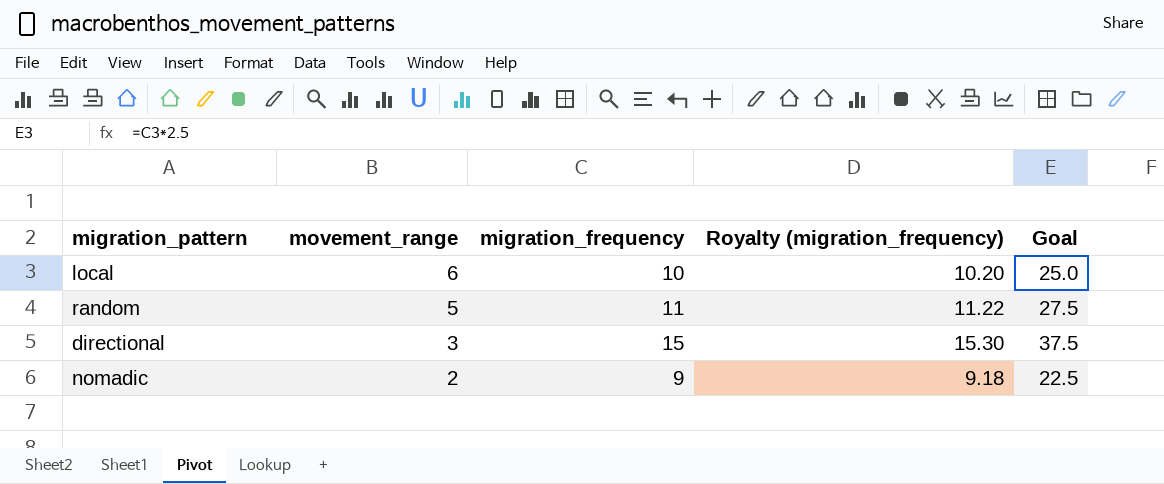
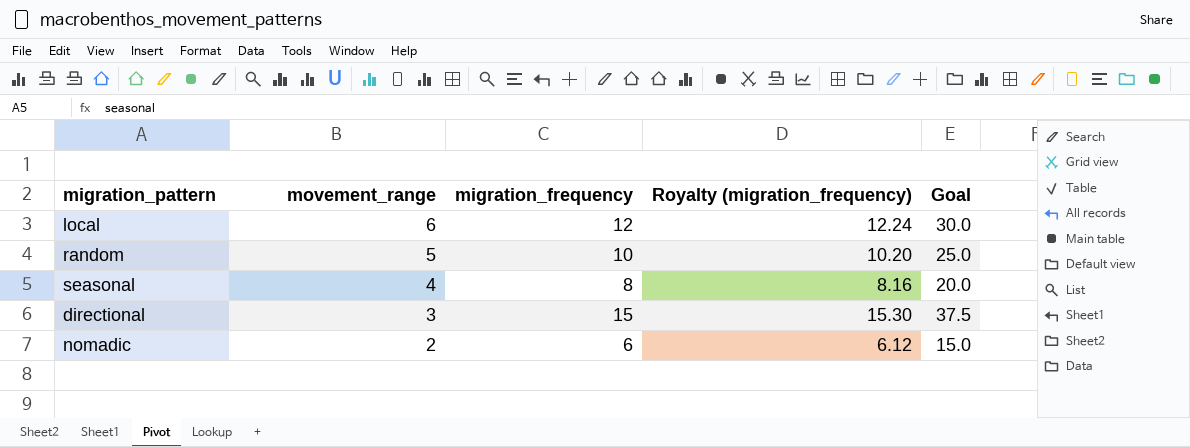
local | migration_frequency: 10 -> 12
local | Royalty (migration_frequency): 10.20 -> 12.24
local | Goal: 25.0 -> 30.0
random | migration_frequency: 11 -> 10
random | Royalty (migration_frequency): 11.22 -> 10.20
random | Goal: 27.5 -> 25.0
row seasonal: none -> 4 | 8 | 8.16 | 20.0
nomadic | migration_frequency: 9 -> 6
nomadic | Royalty (migration_frequency): 9.18 -> 6.12
nomadic | Goal: 22.5 -> 15.0

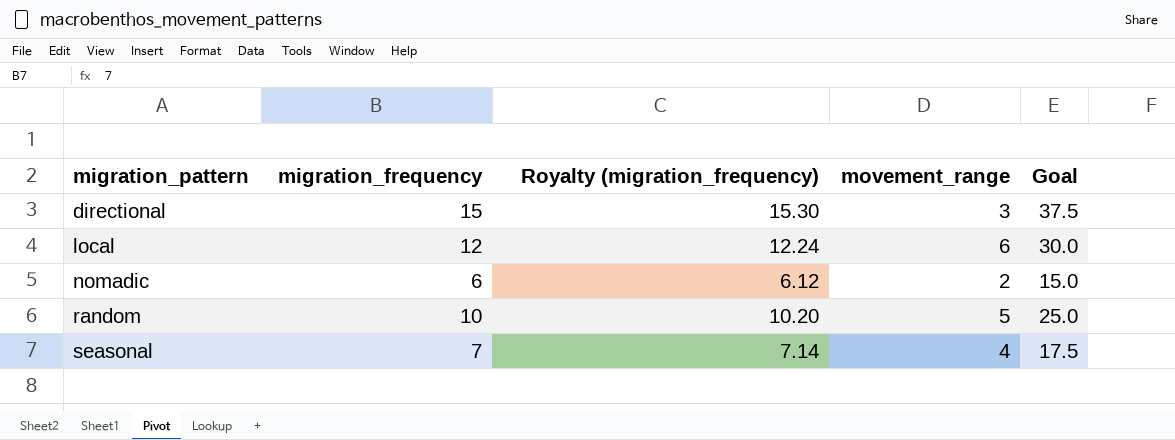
row order: movement_range descending -> migration_pattern ascending
column movement_range | position: 2 -> 4
seasonal | migration_frequency: 8 -> 7
seasonal | Royalty (migration_frequency): 8.16 -> 7.14
seasonal | Goal: 20.0 -> 17.5

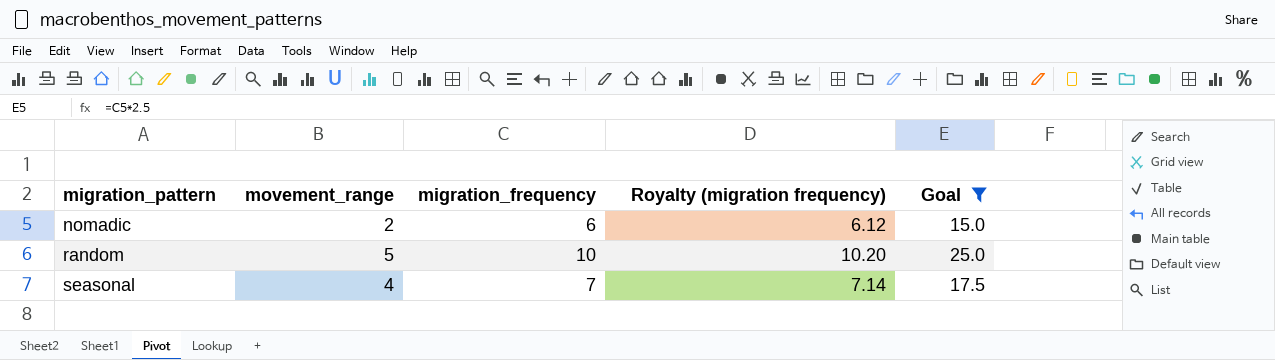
filter: none -> Goal <= 25.0
column movement_range | position: 4 -> 2
column name: Royalty (migration_frequency) -> Royalty (migration frequency)

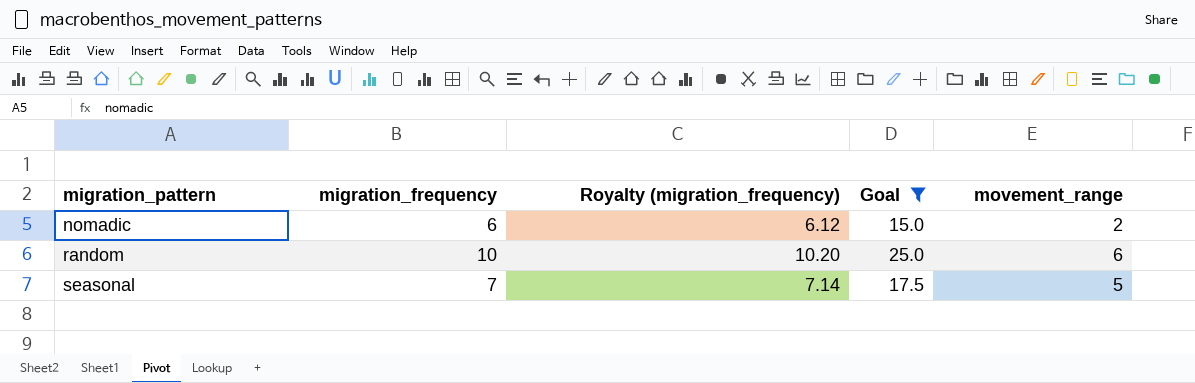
column name: Royalty (migration frequency) -> Royalty (migration_frequency)
column movement_range | position: 2 -> 5
random | movement_range: 5 -> 6
seasonal | movement_range: 4 -> 5

